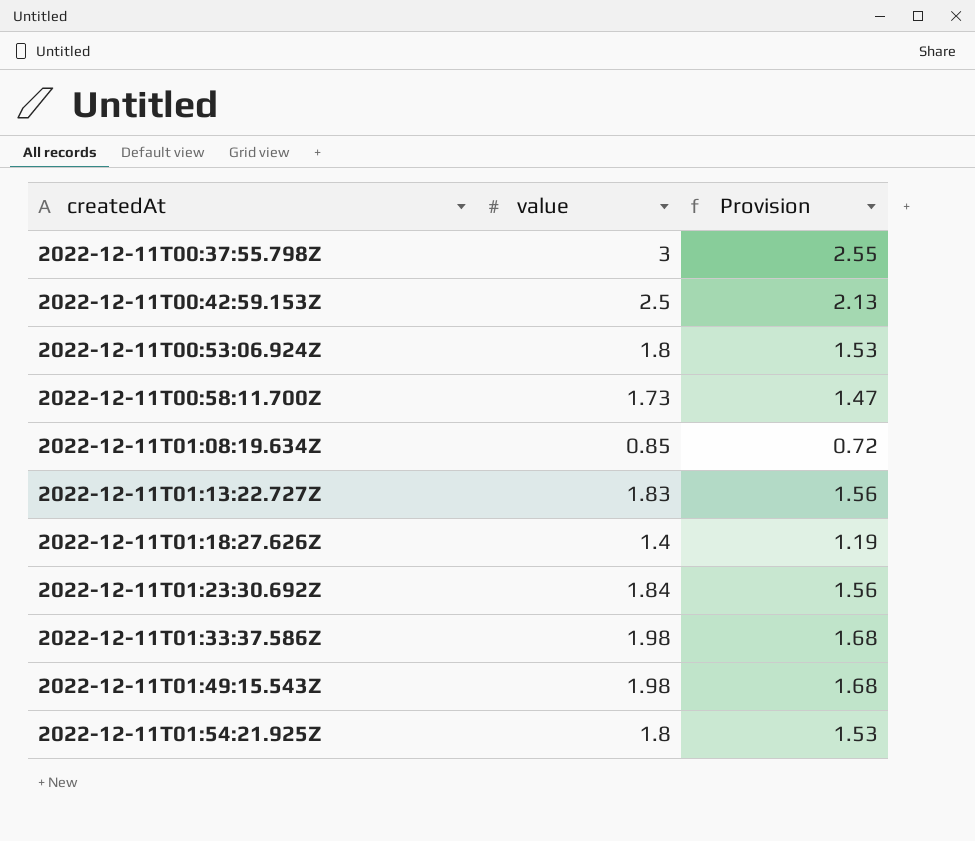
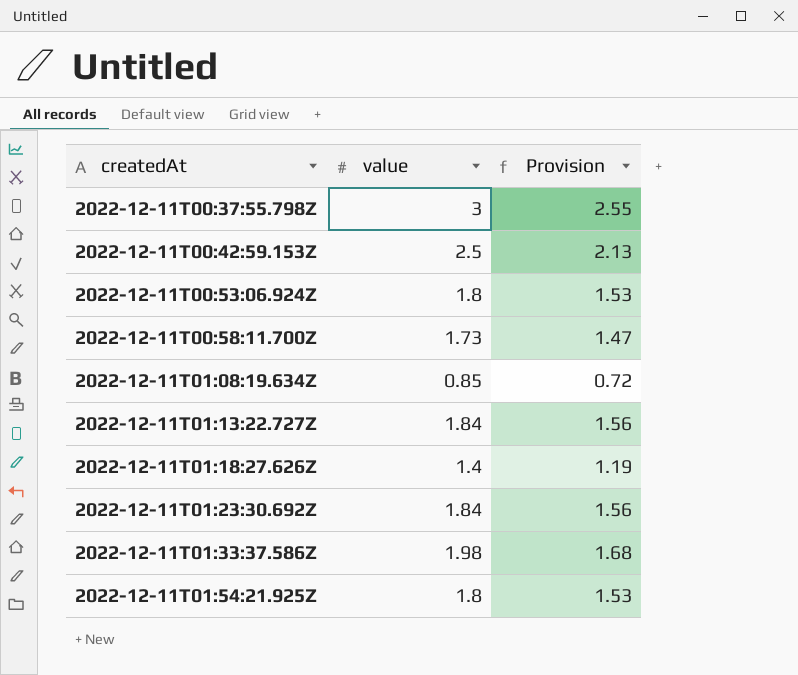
row 2022-12-11T01:49:15.543Z: 1.98 | 1.68 -> none
2022-12-11T01:13:22.727Z | value: 1.83 -> 1.84

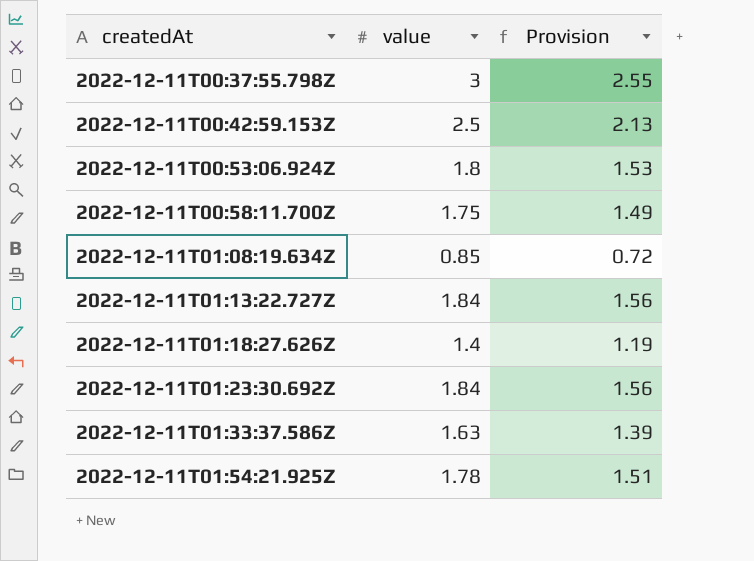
2022-12-11T00:58:11.700Z | value: 1.73 -> 1.75
2022-12-11T00:58:11.700Z | Provision: 1.47 -> 1.49
2022-12-11T01:33:37.586Z | value: 1.98 -> 1.63
2022-12-11T01:33:37.586Z | Provision: 1.68 -> 1.39
2022-12-11T01:54:21.925Z | value: 1.8 -> 1.78
2022-12-11T01:54:21.925Z | Provision: 1.53 -> 1.51

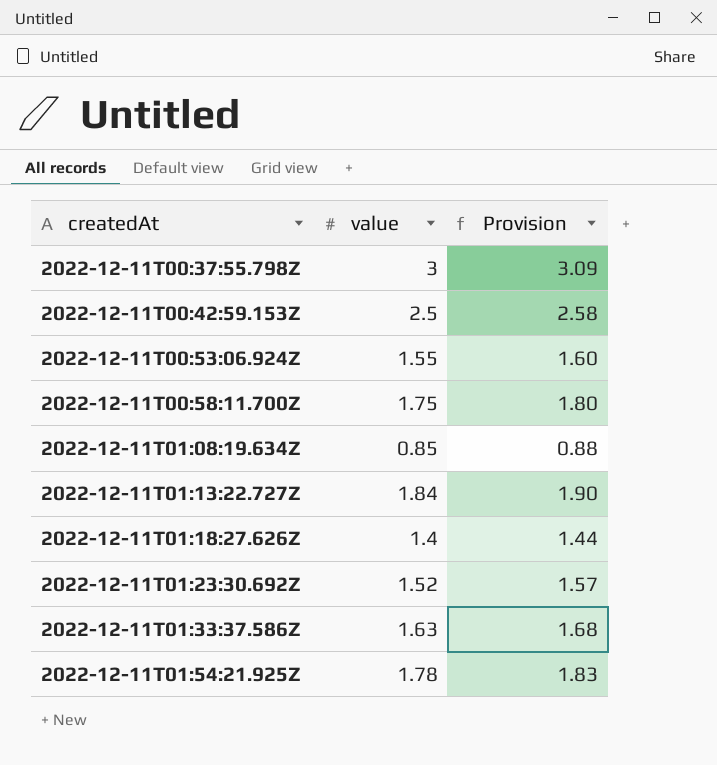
column Provision | formula: [value] * 0.85 -> [value] * 1.03
2022-12-11T00:53:06.924Z | value: 1.8 -> 1.55
2022-12-11T01:23:30.692Z | value: 1.84 -> 1.52

